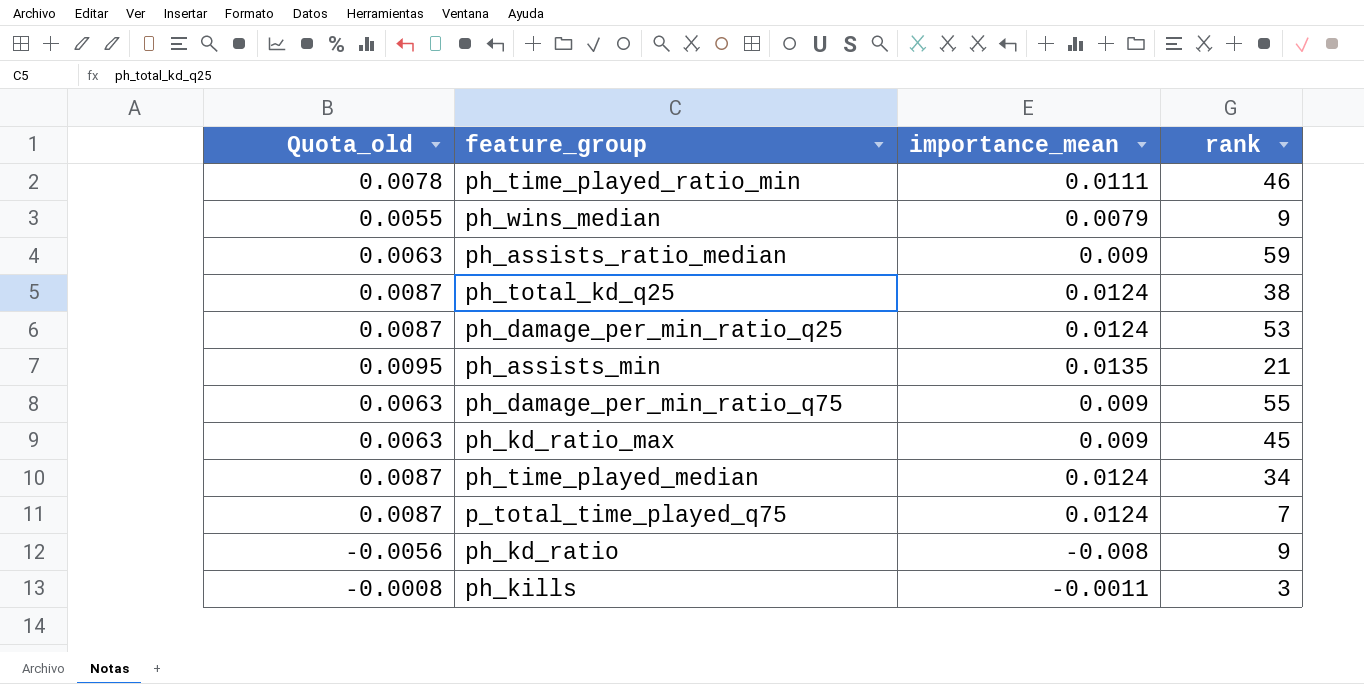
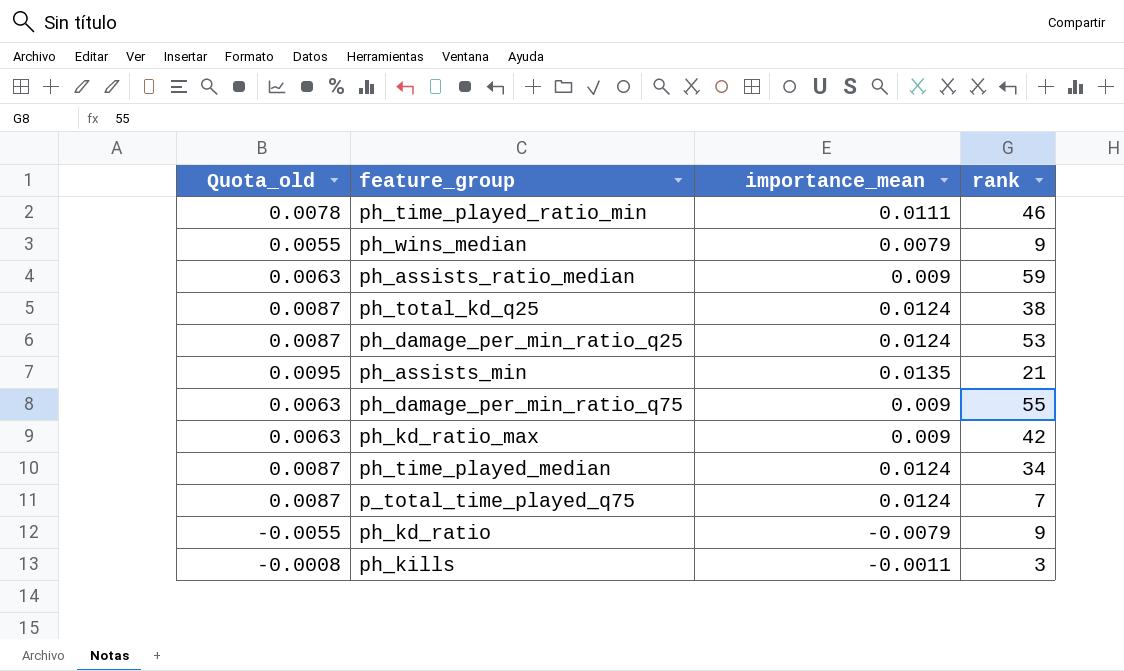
ph_kd_ratio_max | rank: 45 -> 42
ph_kd_ratio | Quota_old: -0.0056 -> -0.0055
ph_kd_ratio | importance_mean: -0.008 -> -0.0079

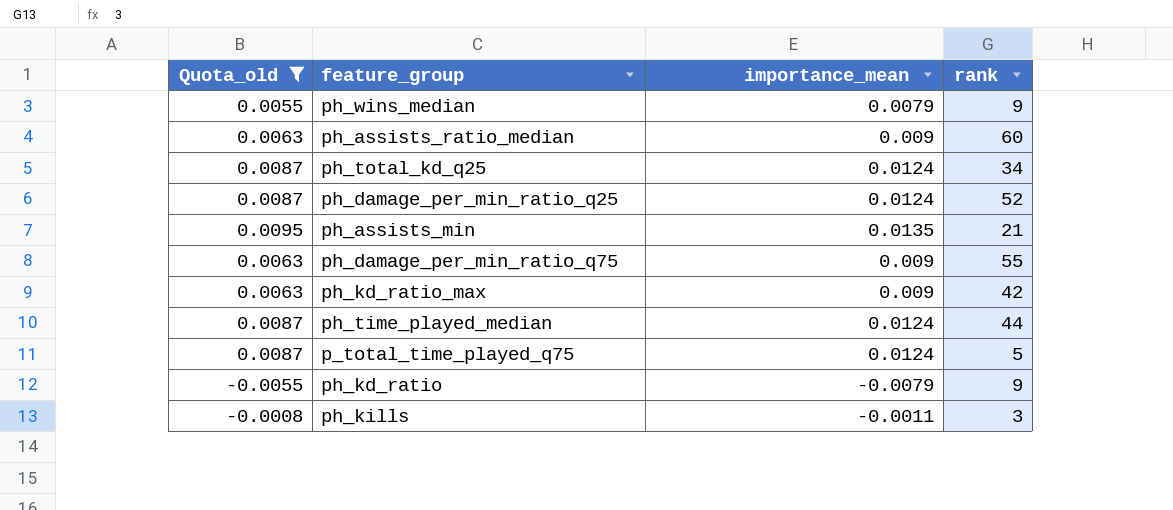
filter: none -> Quota_old != 0.0078
ph_assists_ratio_median | rank: 59 -> 60
ph_total_kd_q25 | rank: 38 -> 34
ph_damage_per_min_ratio_q25 | rank: 53 -> 52
ph_time_played_median | rank: 34 -> 44
p_total_time_played_q75 | rank: 7 -> 5

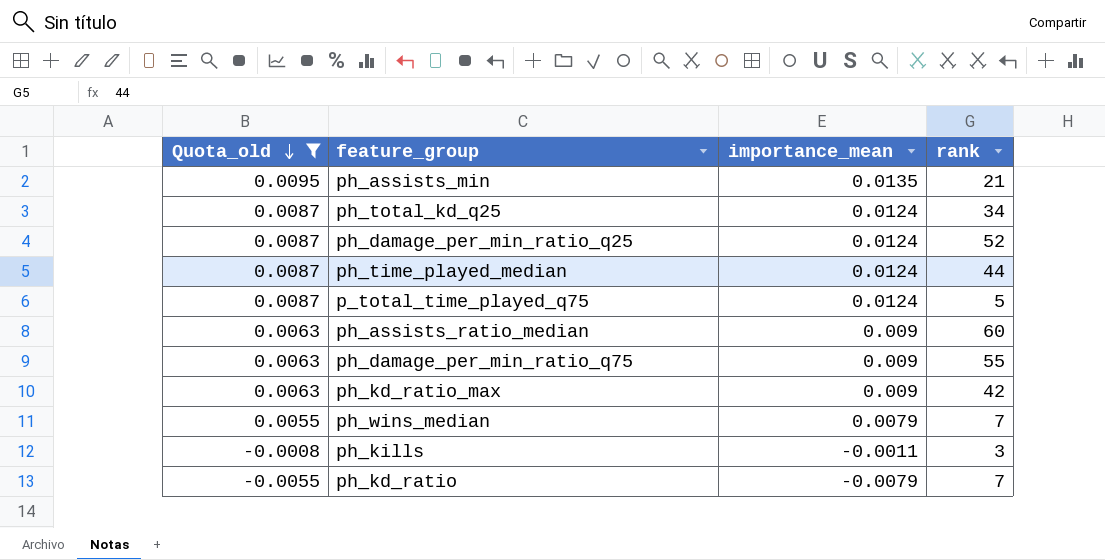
row order: none -> Quota_old descending
ph_wins_median | rank: 9 -> 7
ph_kd_ratio | rank: 9 -> 7

